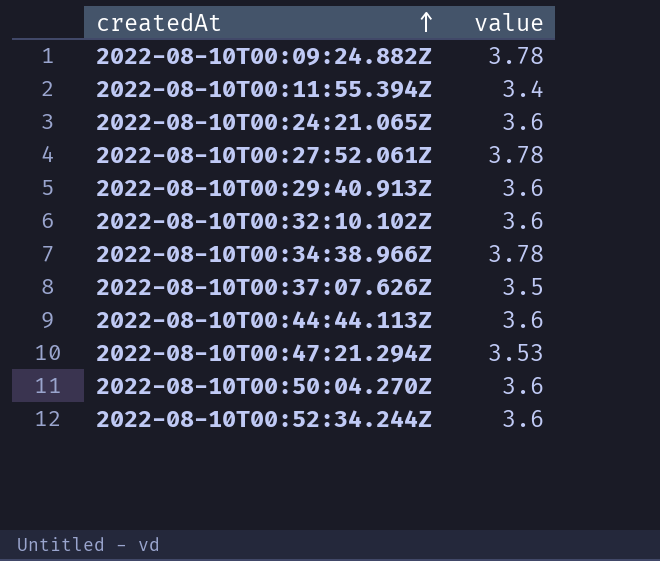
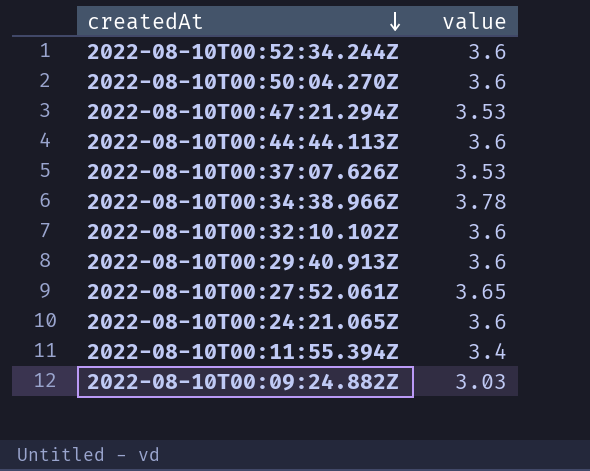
row order: createdAt ascending -> createdAt descending
2022-08-10T00:37:07.626Z | value: 3.5 -> 3.53
2022-08-10T00:27:52.061Z | value: 3.78 -> 3.65
2022-08-10T00:09:24.882Z | value: 3.78 -> 3.03

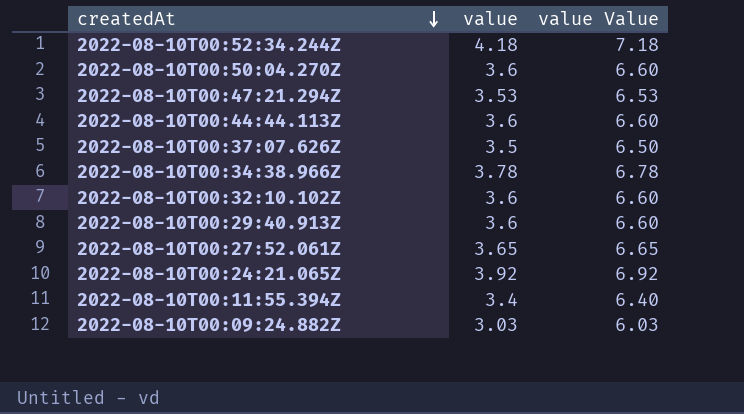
column value Value | formula: none -> [value] + 3
2022-08-10T00:52:34.244Z | value: 3.6 -> 4.18
2022-08-10T00:37:07.626Z | value: 3.53 -> 3.5
2022-08-10T00:24:21.065Z | value: 3.6 -> 3.92

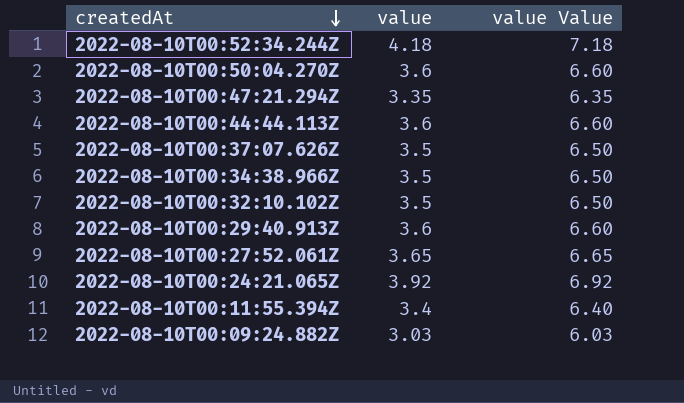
2022-08-10T00:47:21.294Z | value: 3.53 -> 3.35
2022-08-10T00:47:21.294Z | value Value: 6.53 -> 6.35
2022-08-10T00:34:38.966Z | value: 3.78 -> 3.5
2022-08-10T00:34:38.966Z | value Value: 6.78 -> 6.50
2022-08-10T00:32:10.102Z | value: 3.6 -> 3.5
2022-08-10T00:32:10.102Z | value Value: 6.60 -> 6.50

